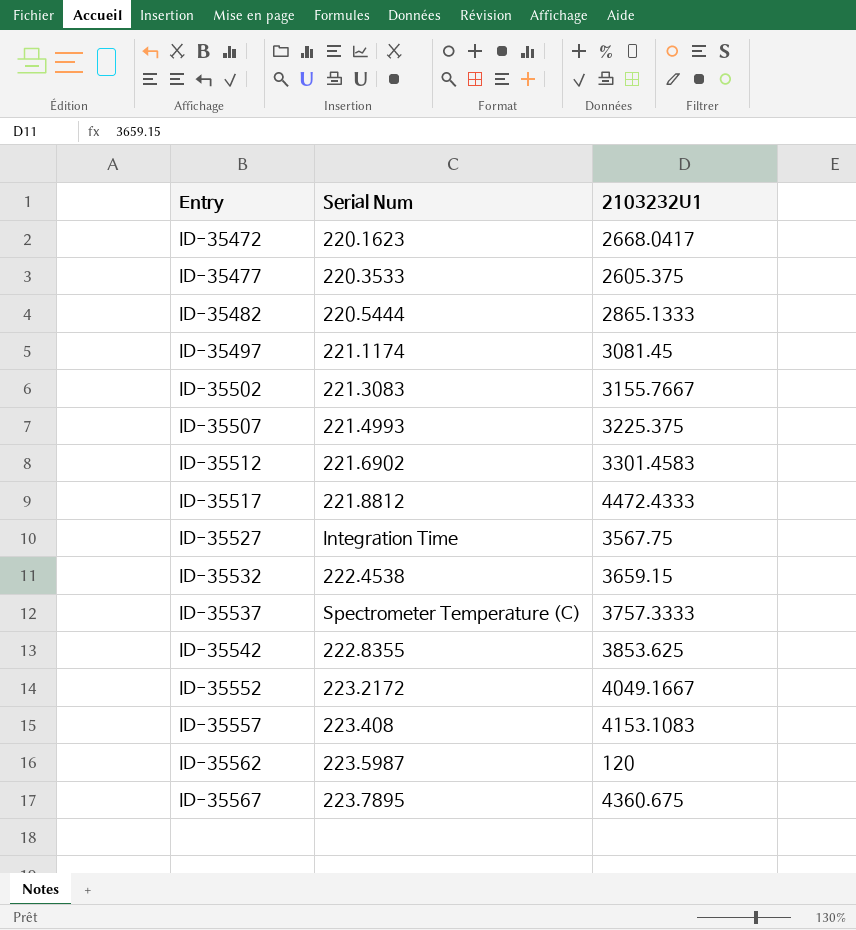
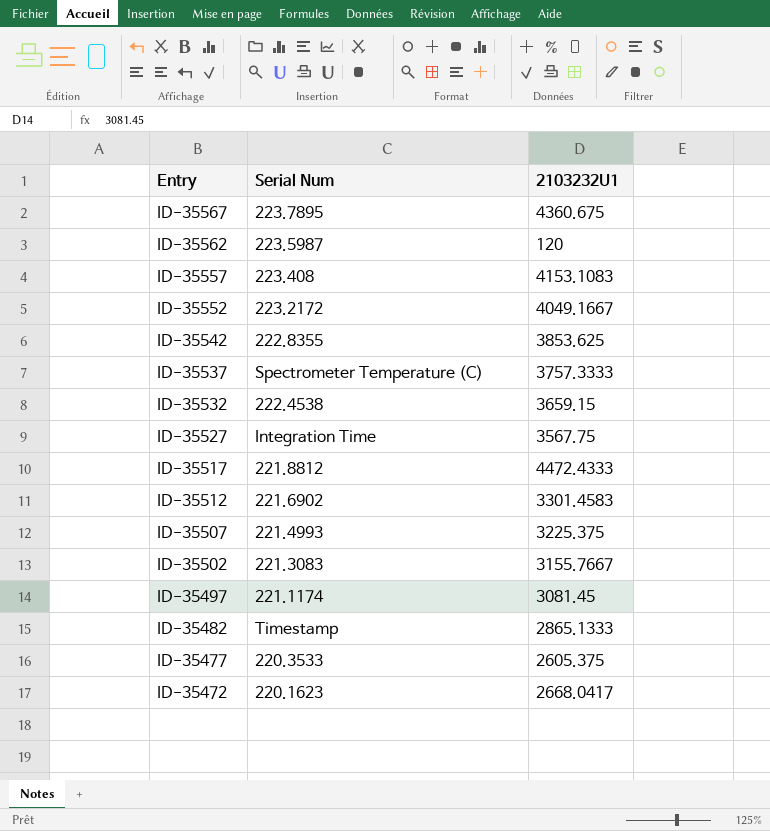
row order: Entry ascending -> Entry descending
ID-35482 | Serial Num: 220.5444 -> Timestamp

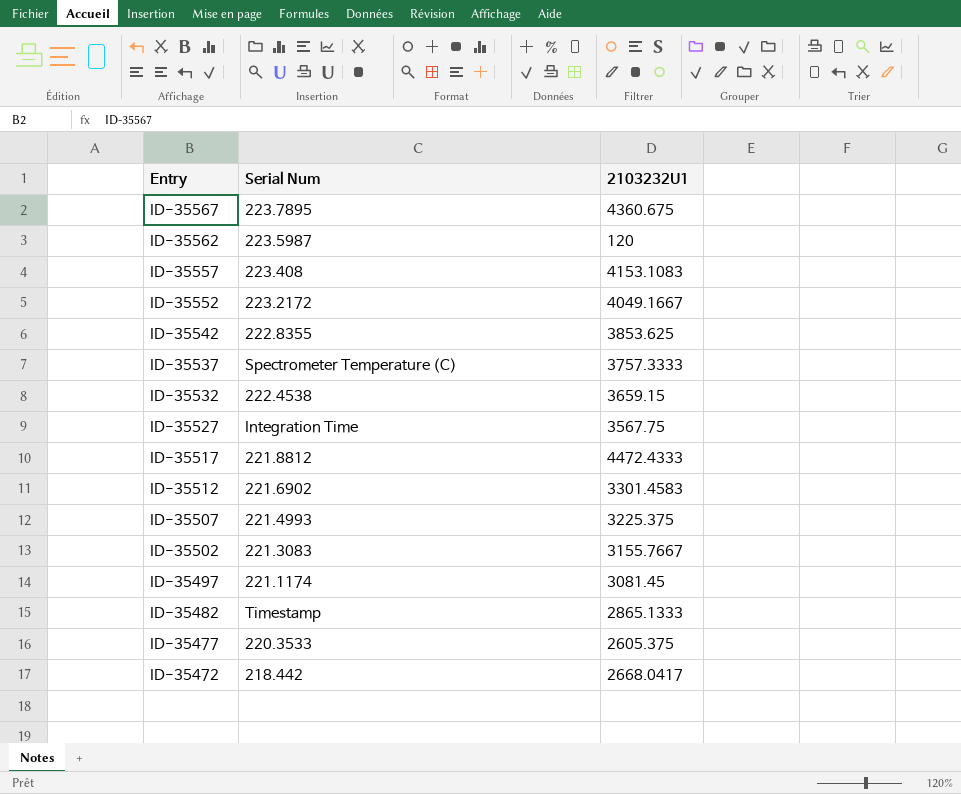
ID-35472 | Serial Num: 220.1623 -> 218.442

